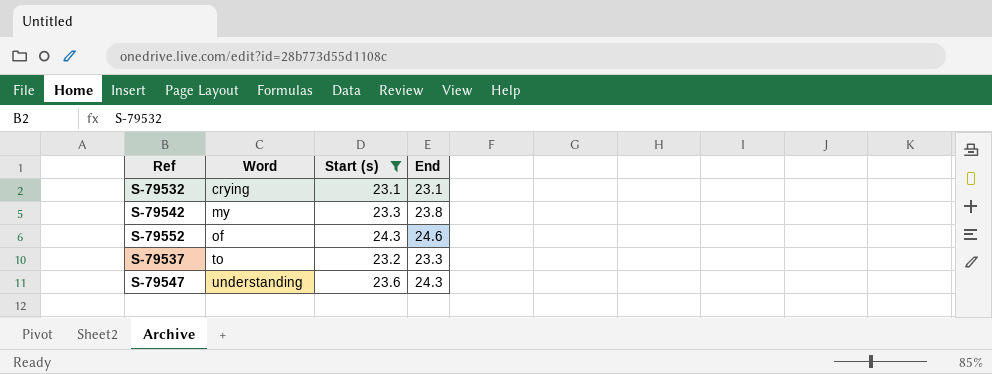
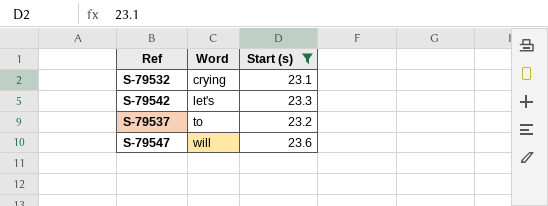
column End | position: 4 -> none
row S-79552: of | 24.3 | 24.6 -> none
S-79542 | Word: my -> let's
S-79547 | Word: understanding -> will

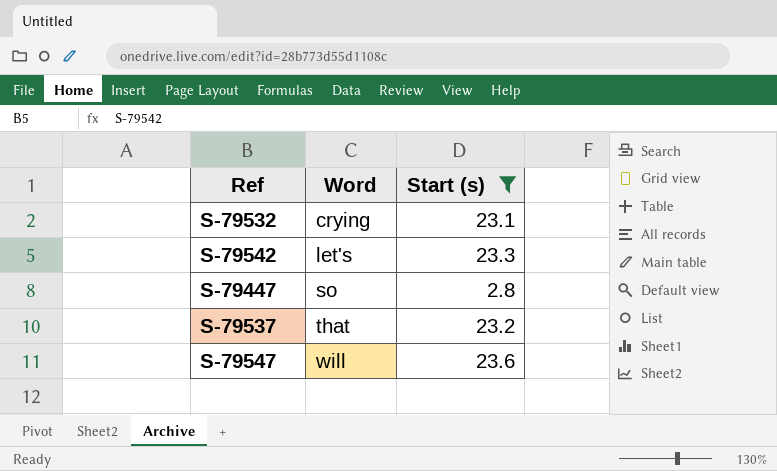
row S-79447: none -> so | 2.8
S-79537 | Word: to -> that

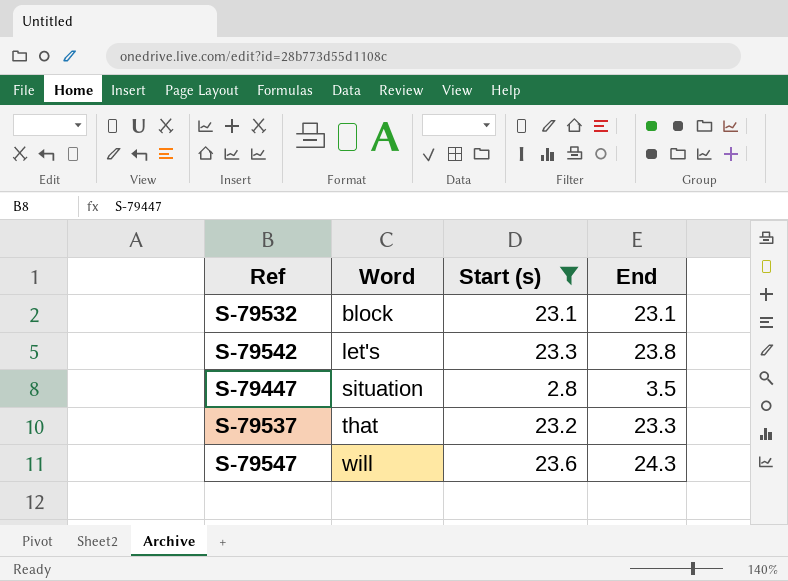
column End | position: none -> 4
S-79532 | Word: crying -> block
S-79447 | Word: so -> situation

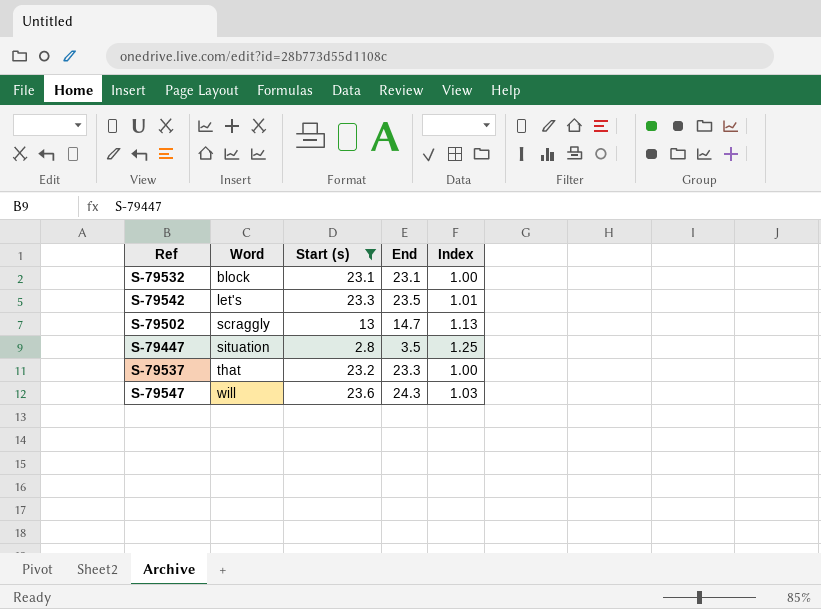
column Index | formula: none -> [End] / [Start (s)]
S-79542 | End: 23.8 -> 23.5
row S-79502: none -> scraggly | 13 | 14.7 | 1.13

